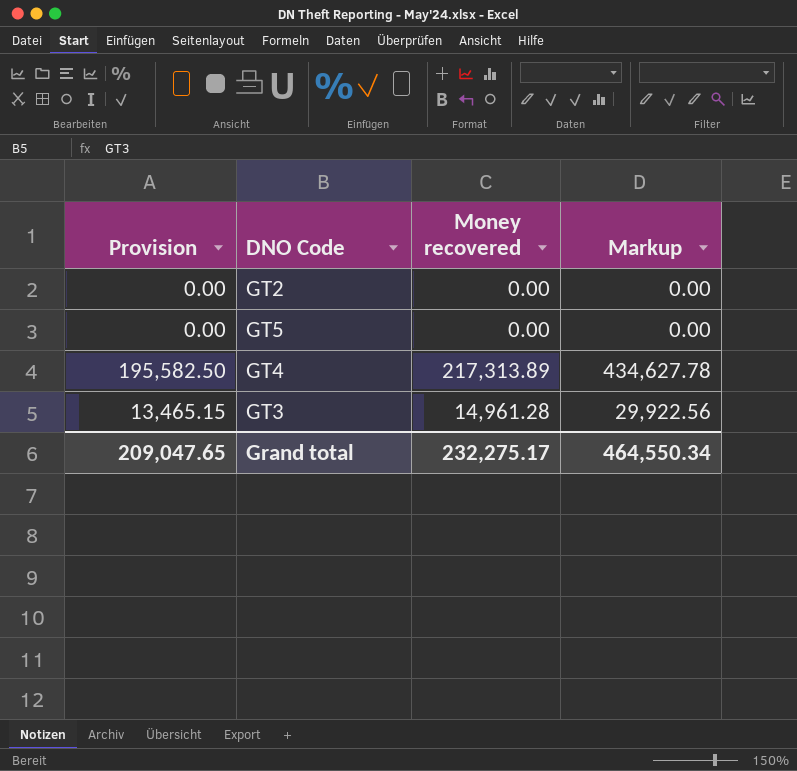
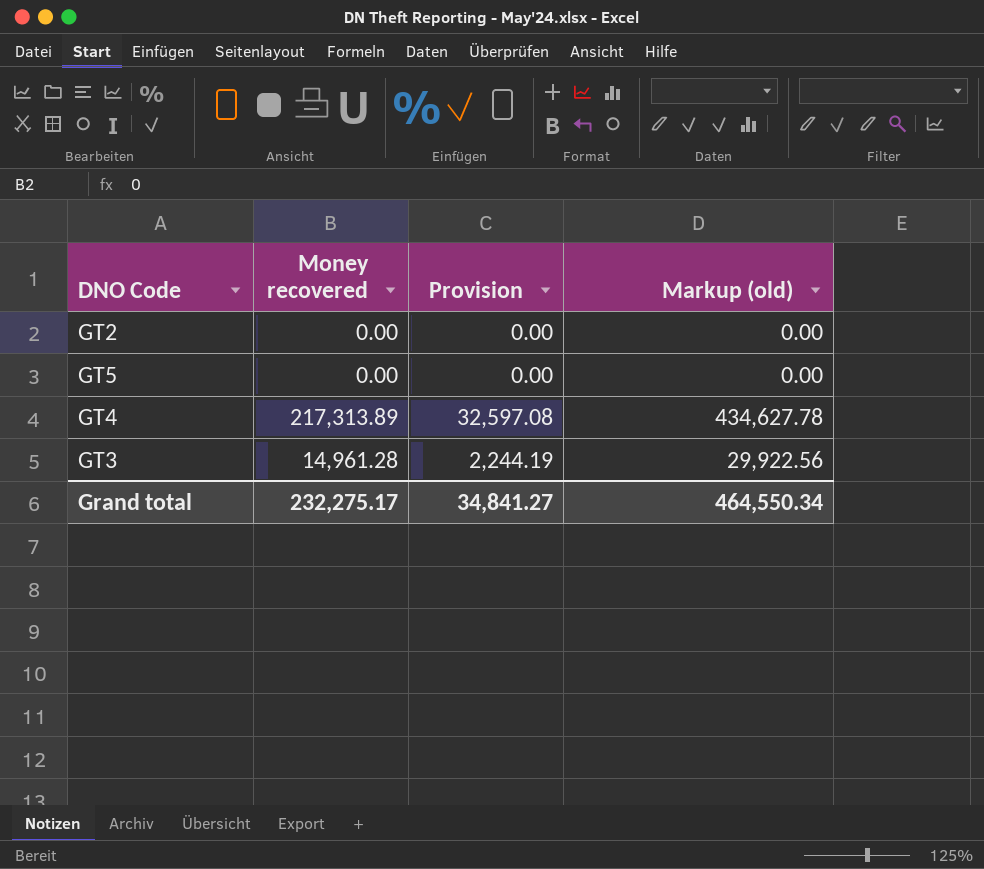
column Provision | formula: [Money recovered] * 0.9 -> [Money recovered] * 0.15
column Provision | position: 1 -> 3
column name: Markup -> Markup (old)
Grand total | Provision: 209,047.65 -> 34,841.27

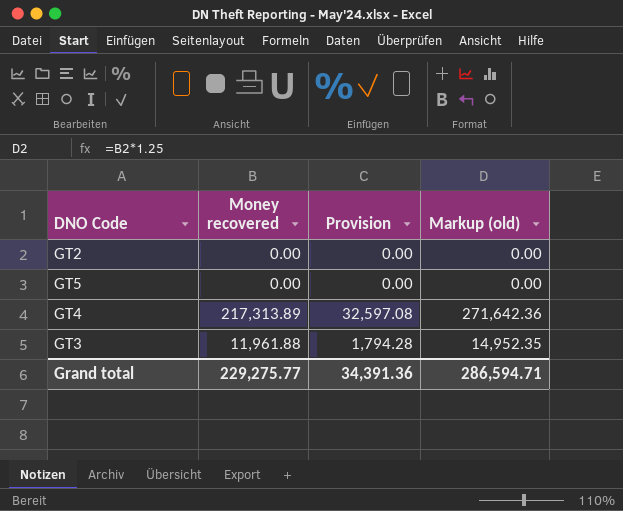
column Markup (old) | formula: [Money recovered] * 2 -> [Money recovered] * 1.25
GT3 | Money recovered: 14,961.28 -> 11,961.88
GT3 | Provision: 2,244.19 -> 1,794.28
Grand total | Money recovered: 232,275.17 -> 229,275.77
Grand total | Provision: 34,841.27 -> 34,391.36
Grand total | Markup (old): 464,550.34 -> 286,594.71

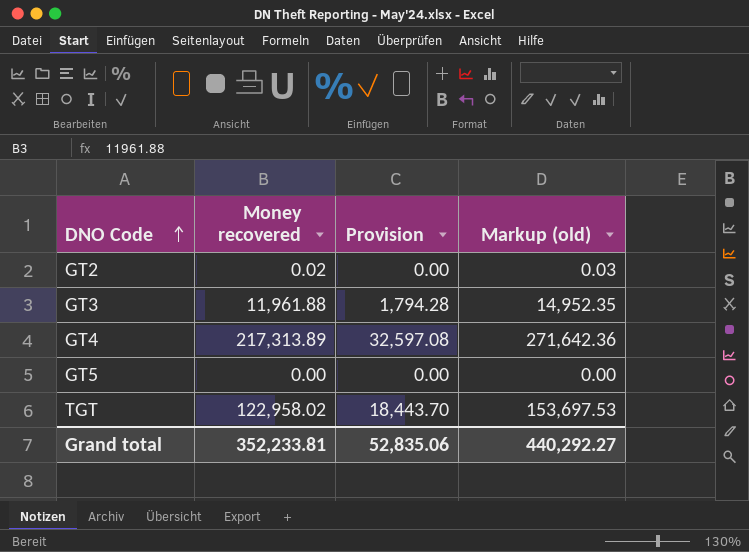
row order: none -> DNO Code ascending
GT2 | Money recovered: 0.00 -> 0.02
GT2 | Markup (old): 0.00 -> 0.03
row TGT: none -> 122,958.02 | 18,443.70 | 153,697.53
Grand total | Money recovered: 229,275.77 -> 352,233.81
Grand total | Provision: 34,391.36 -> 52,835.06
Grand total | Markup (old): 286,594.71 -> 440,292.27

